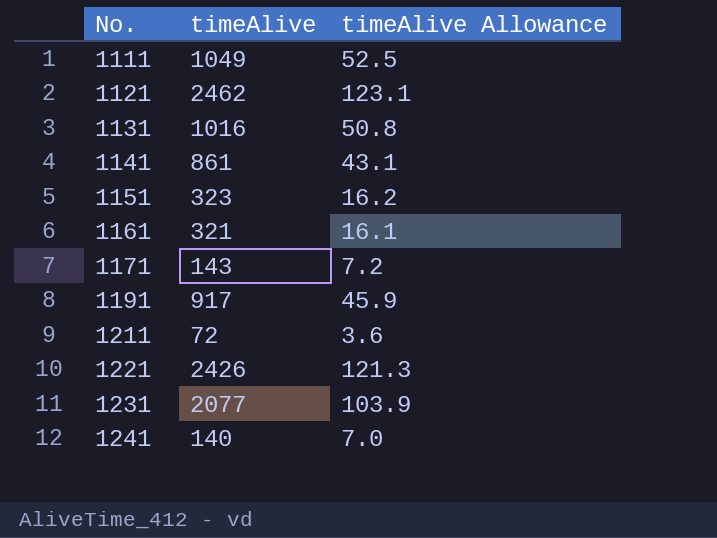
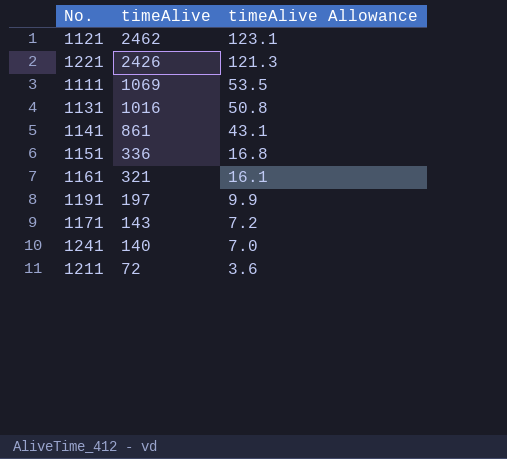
row order: No. ascending -> timeAlive descending
row 1231: 2077 | 103.9 -> none
1111 | timeAlive: 1049 -> 1069
1111 | timeAlive Allowance: 52.5 -> 53.5
1151 | timeAlive: 323 -> 336
1151 | timeAlive Allowance: 16.2 -> 16.8
1191 | timeAlive: 917 -> 197
1191 | timeAlive Allowance: 45.9 -> 9.9

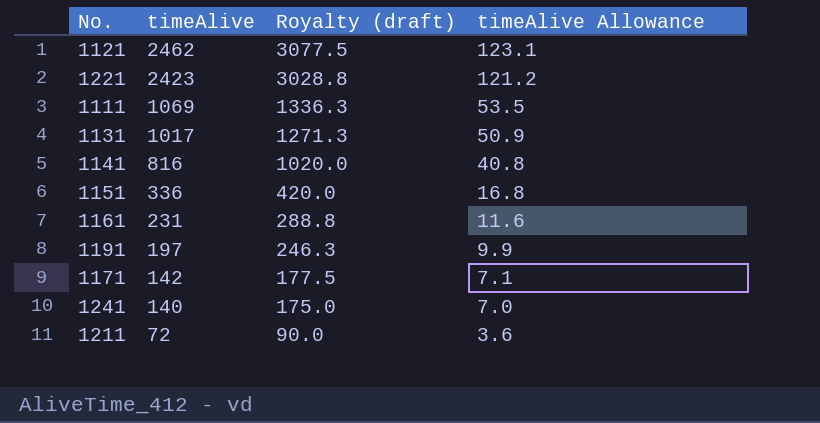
column Royalty (draft) | formula: none -> [timeAlive] * 1.25
1221 | timeAlive: 2426 -> 2423
1221 | timeAlive Allowance: 121.3 -> 121.2
1131 | timeAlive: 1016 -> 1017
1131 | timeAlive Allowance: 50.8 -> 50.9
1141 | timeAlive: 861 -> 816
1141 | timeAlive Allowance: 43.1 -> 40.8
1161 | timeAlive: 321 -> 231
1161 | timeAlive Allowance: 16.1 -> 11.6
1171 | timeAlive: 143 -> 142
1171 | timeAlive Allowance: 7.2 -> 7.1

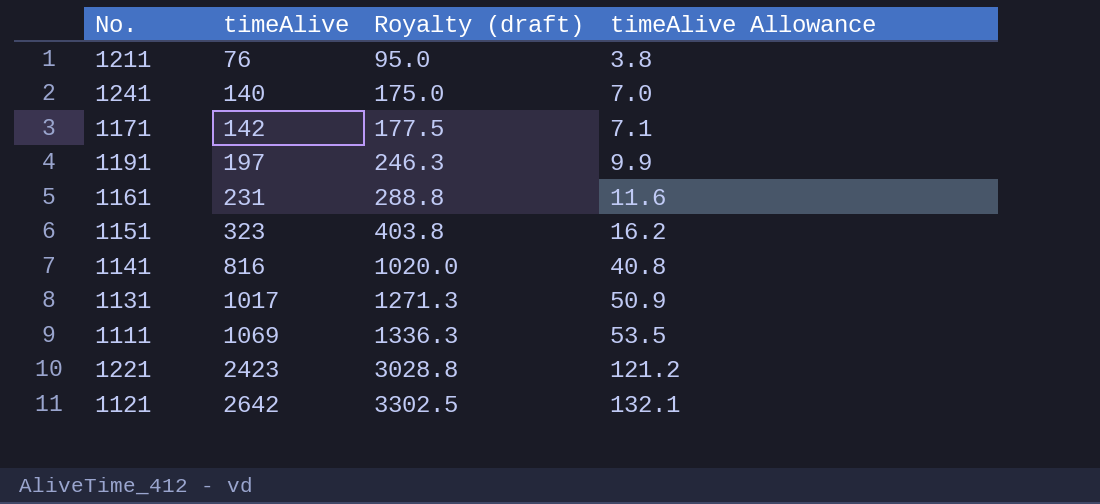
row order: timeAlive descending -> timeAlive ascending
1211 | timeAlive: 72 -> 76
1211 | Royalty (draft): 90.0 -> 95.0
1211 | timeAlive Allowance: 3.6 -> 3.8
1151 | timeAlive: 336 -> 323
1151 | Royalty (draft): 420.0 -> 403.8
1151 | timeAlive Allowance: 16.8 -> 16.2
1121 | timeAlive: 2462 -> 2642
1121 | Royalty (draft): 3077.5 -> 3302.5
1121 | timeAlive Allowance: 123.1 -> 132.1

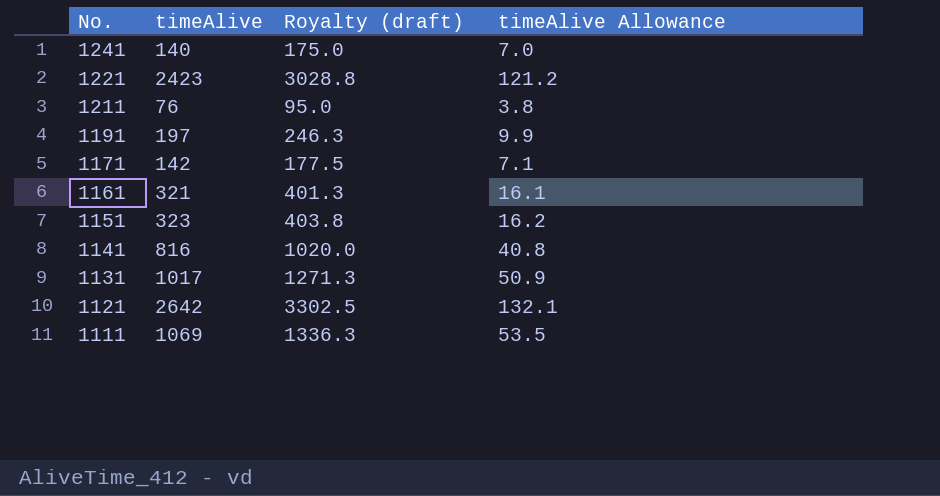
row order: timeAlive ascending -> No. descending
1161 | timeAlive: 231 -> 321
1161 | Royalty (draft): 288.8 -> 401.3
1161 | timeAlive Allowance: 11.6 -> 16.1

